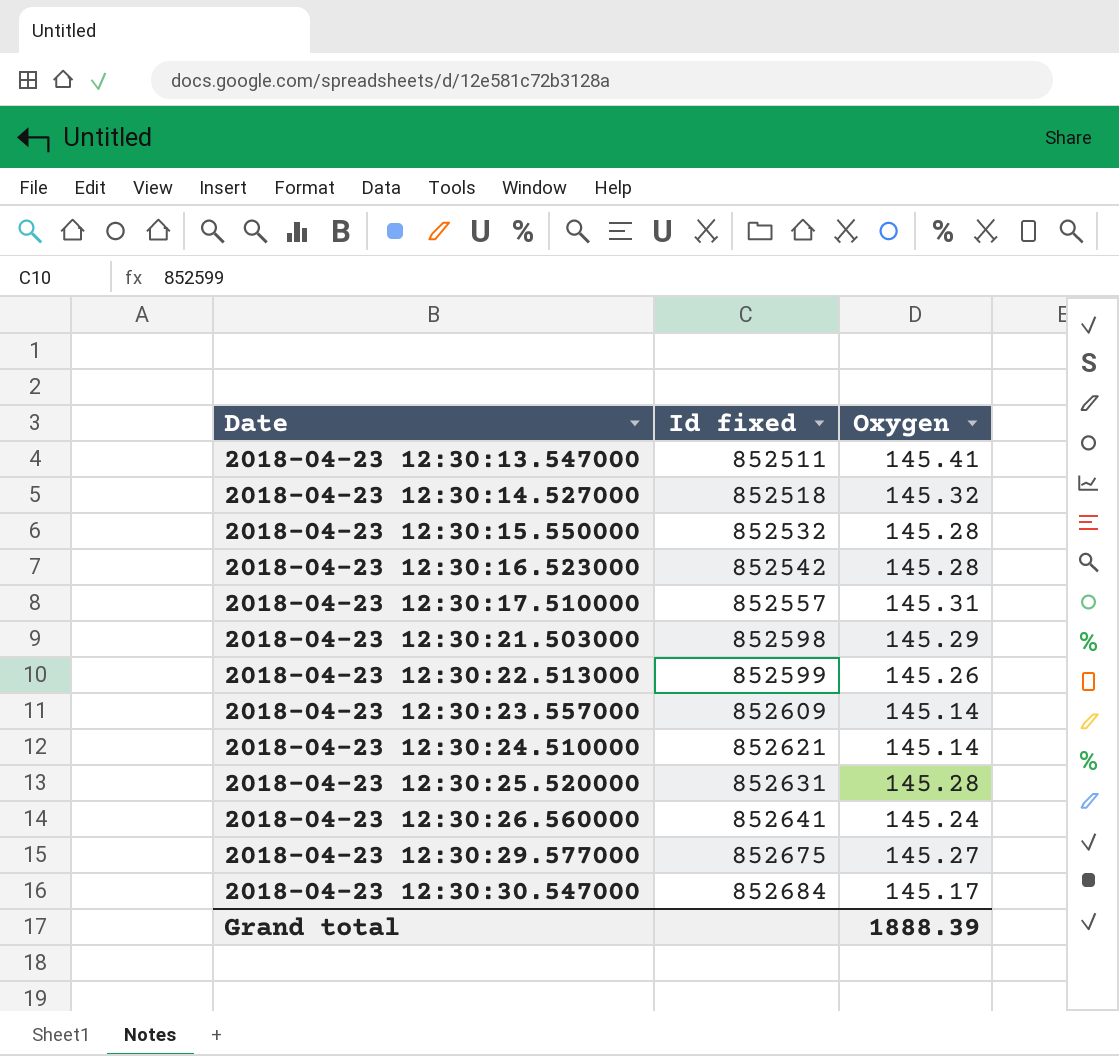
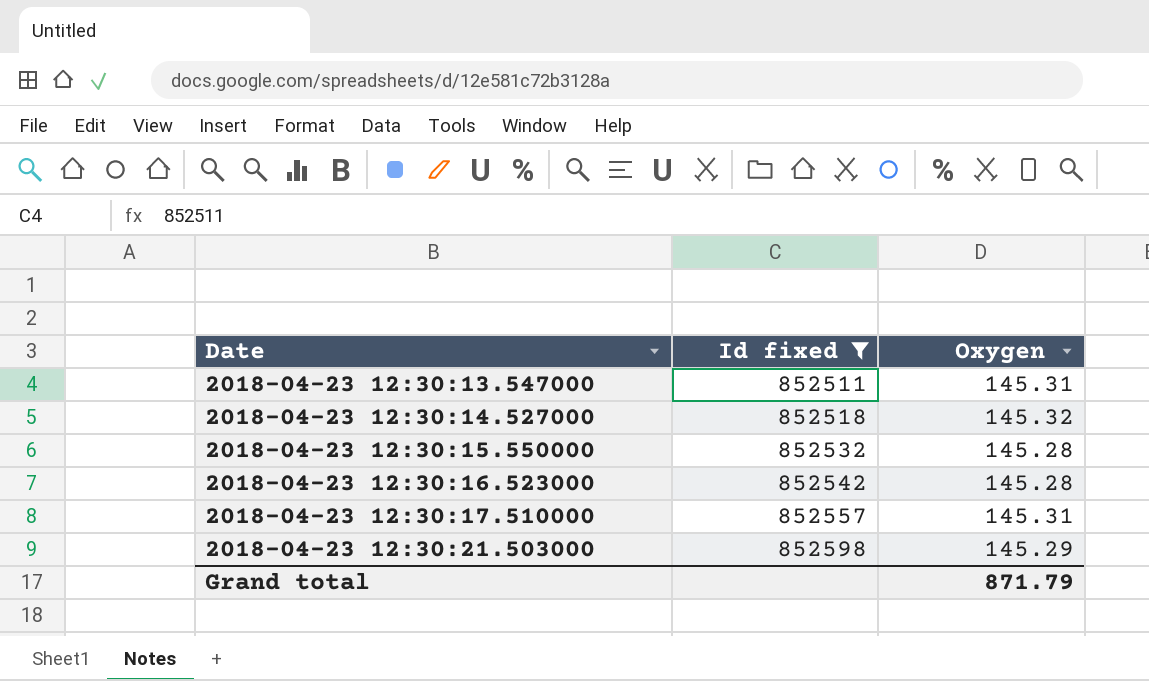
filter: none -> Id fixed <= 852598
2018-04-23 12:30:13.547000 | Oxygen: 145.41 -> 145.31
Grand total | Oxygen: 1888.39 -> 871.79

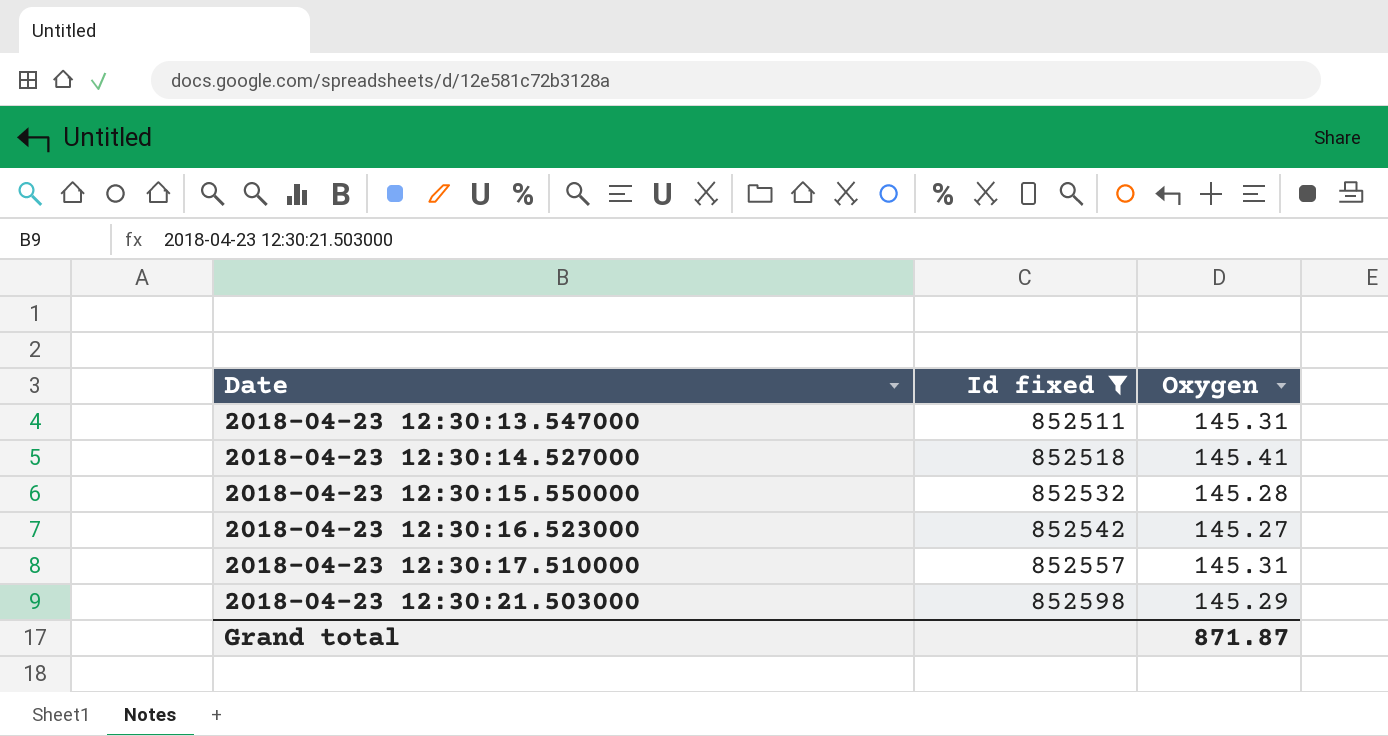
2018-04-23 12:30:14.527000 | Oxygen: 145.32 -> 145.41
2018-04-23 12:30:16.523000 | Oxygen: 145.28 -> 145.27
Grand total | Oxygen: 871.79 -> 871.87

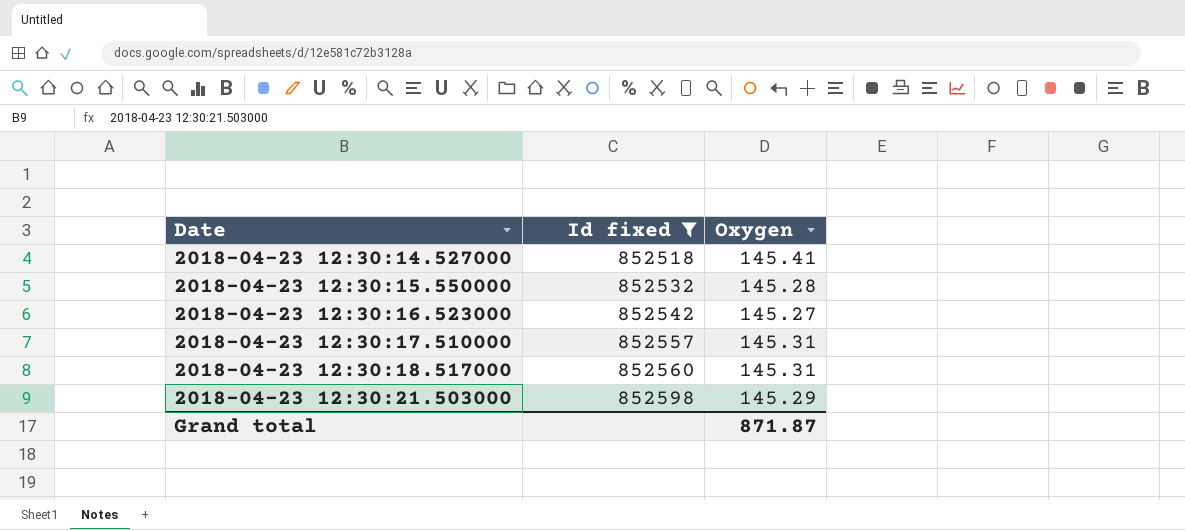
row 2018-04-23 12:30:13.547000: 852511 | 145.31 -> none
row 2018-04-23 12:30:18.517000: none -> 852560 | 145.31

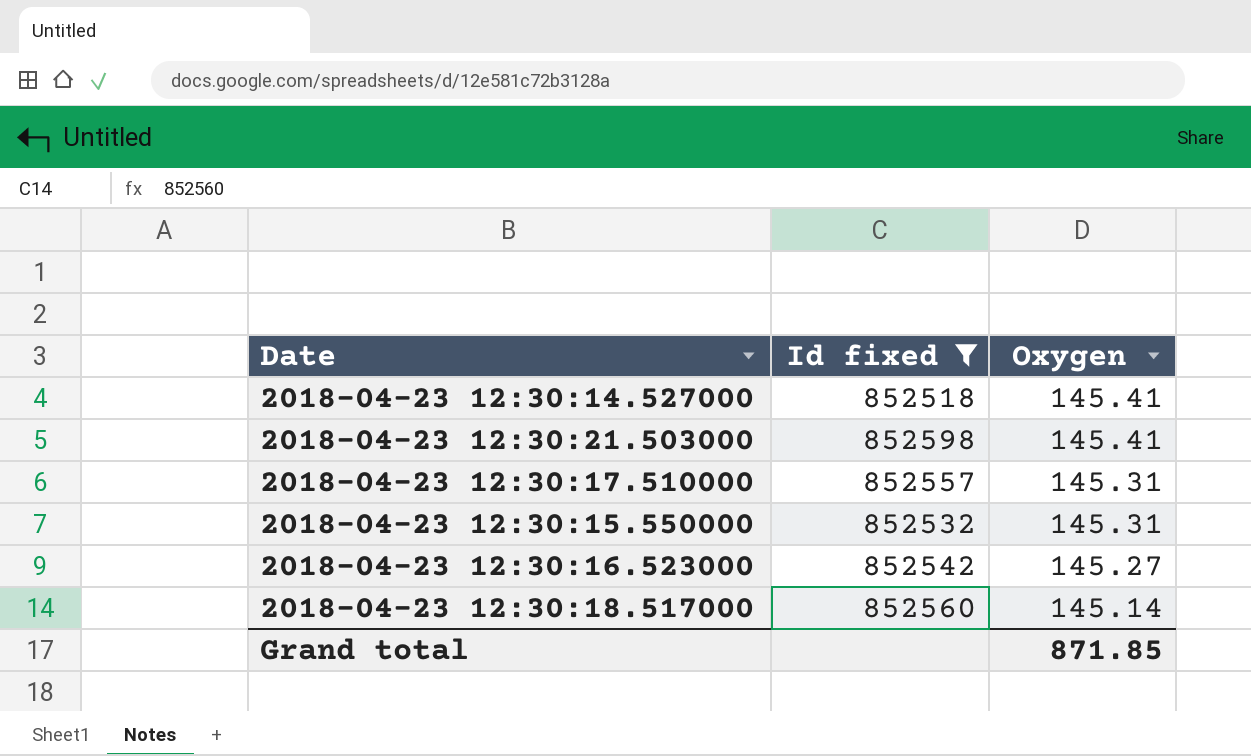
row order: Date ascending -> Oxygen descending
2018-04-23 12:30:21.503000 | Oxygen: 145.29 -> 145.41
2018-04-23 12:30:15.550000 | Oxygen: 145.28 -> 145.31
2018-04-23 12:30:18.517000 | Oxygen: 145.31 -> 145.14
Grand total | Oxygen: 871.87 -> 871.85

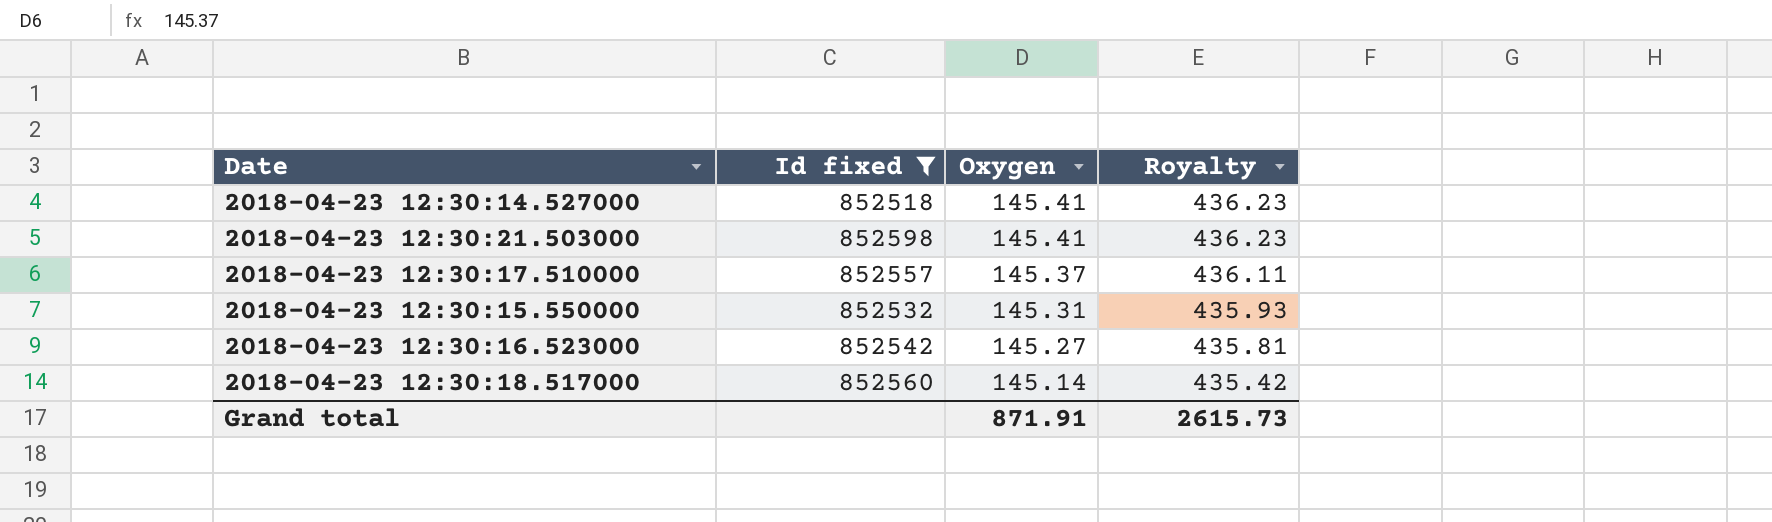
column Royalty | formula: none -> [Oxygen] * 3
2018-04-23 12:30:17.510000 | Oxygen: 145.31 -> 145.37
Grand total | Oxygen: 871.85 -> 871.91

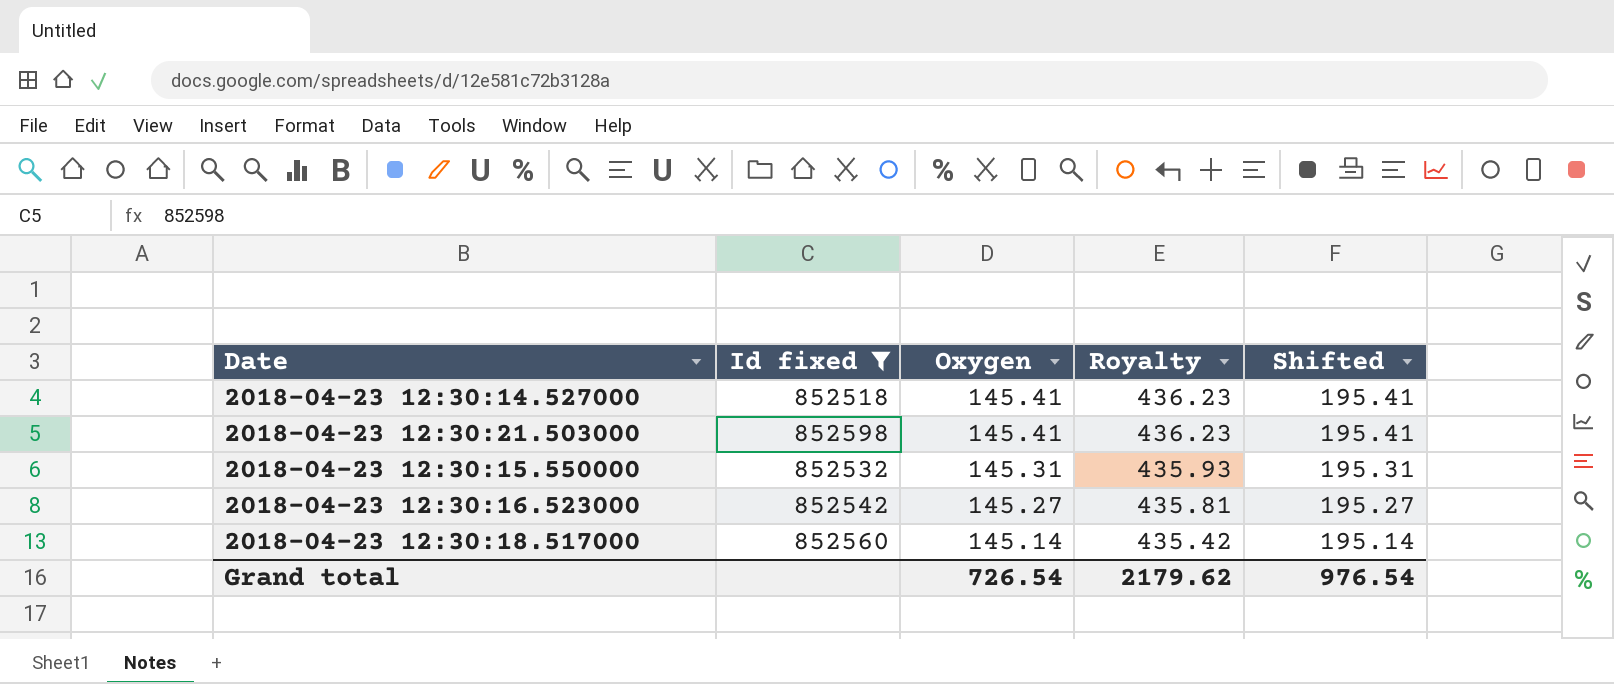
column Shifted | formula: none -> [Oxygen] + 50
row 2018-04-23 12:30:17.510000: 852557 | 145.37 | 436.11 -> none
Grand total | Oxygen: 871.91 -> 726.54
Grand total | Royalty: 2615.73 -> 2179.62

